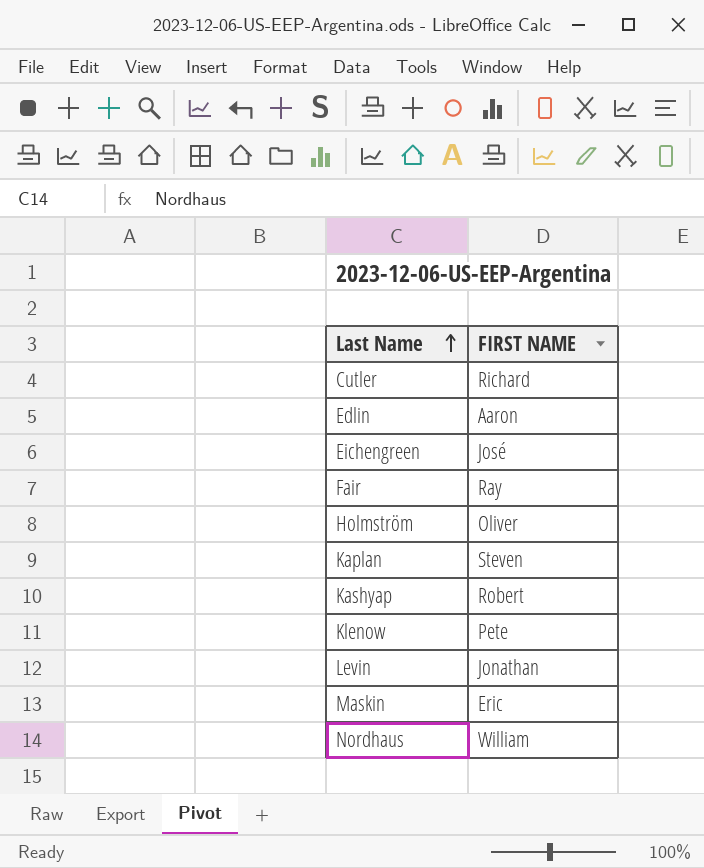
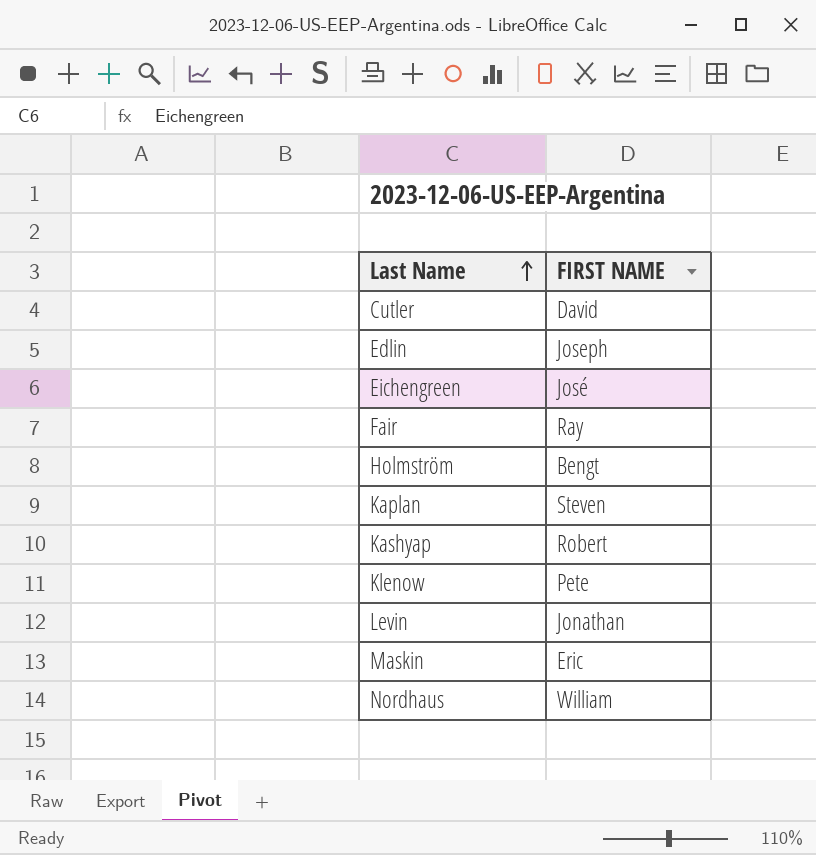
Cutler | FIRST NAME: Richard -> David
Edlin | FIRST NAME: Aaron -> Joseph
Holmström | FIRST NAME: Oliver -> Bengt

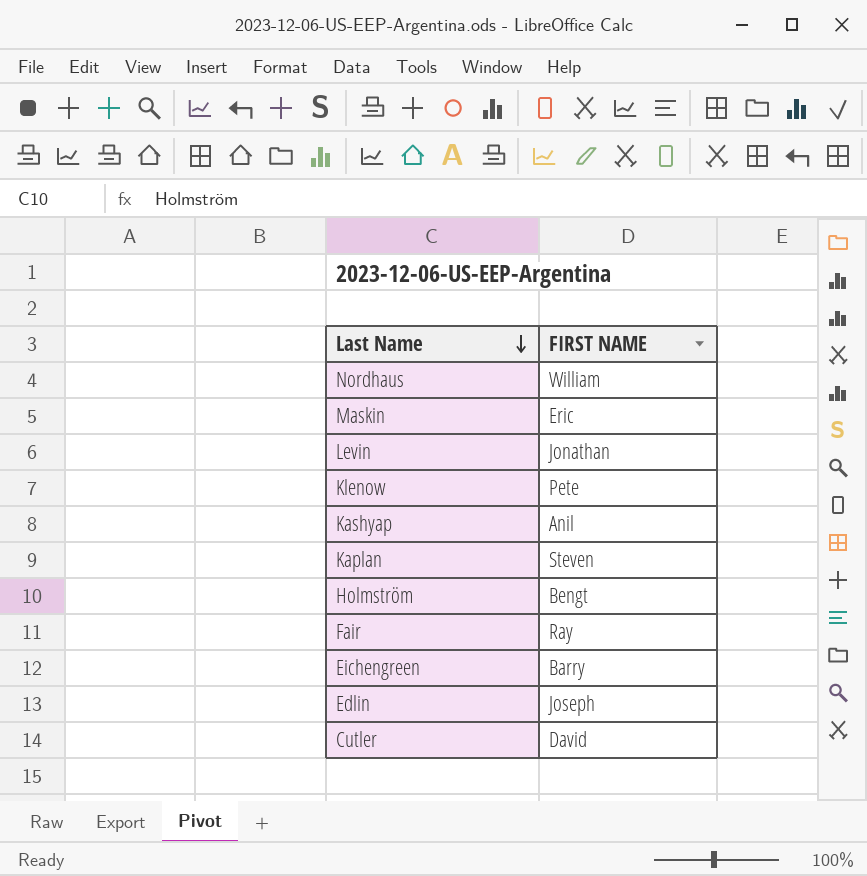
row order: Last Name ascending -> Last Name descending
Kashyap | FIRST NAME: Robert -> Anil
Eichengreen | FIRST NAME: José -> Barry

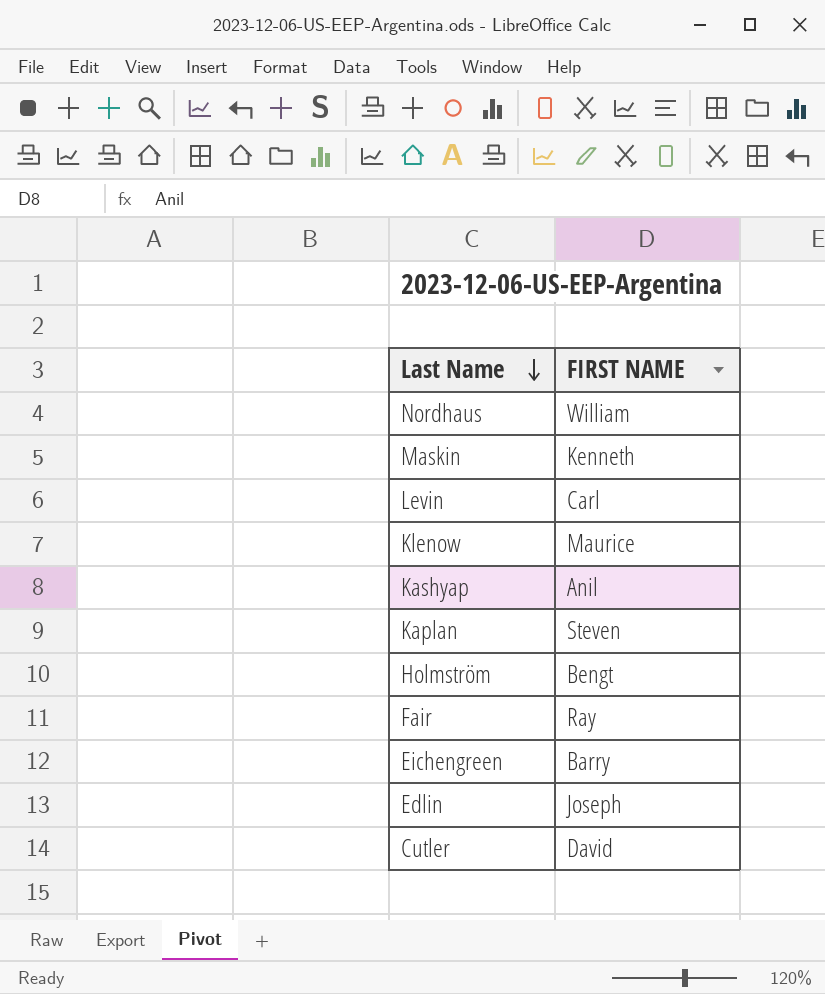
Maskin | FIRST NAME: Eric -> Kenneth
Levin | FIRST NAME: Jonathan -> Carl
Klenow | FIRST NAME: Pete -> Maurice

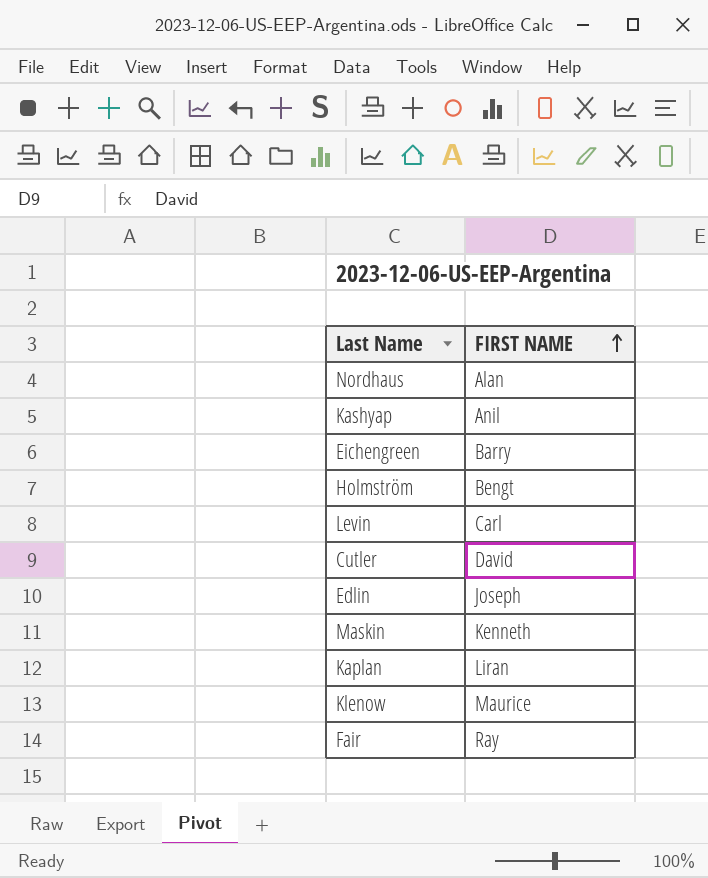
row order: Last Name descending -> FIRST NAME ascending
Nordhaus | FIRST NAME: William -> Alan
Kaplan | FIRST NAME: Steven -> Liran

